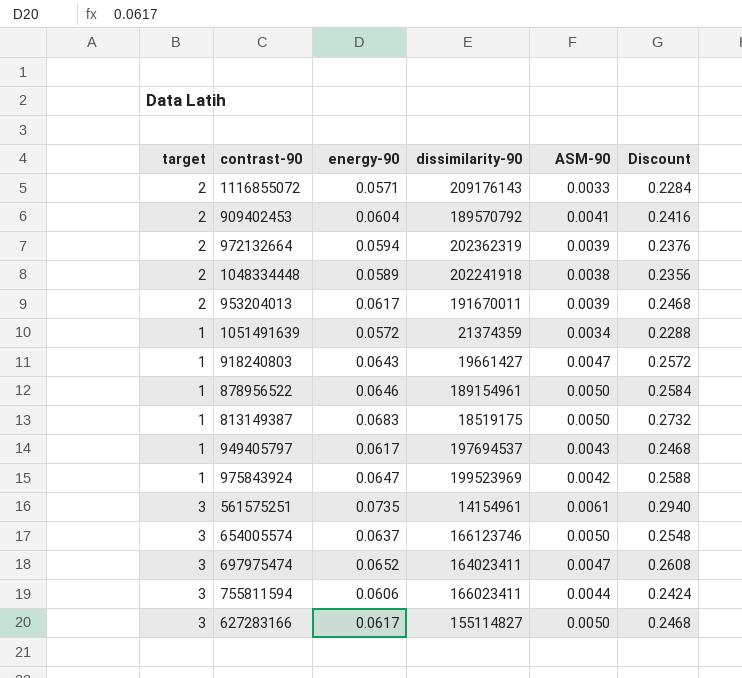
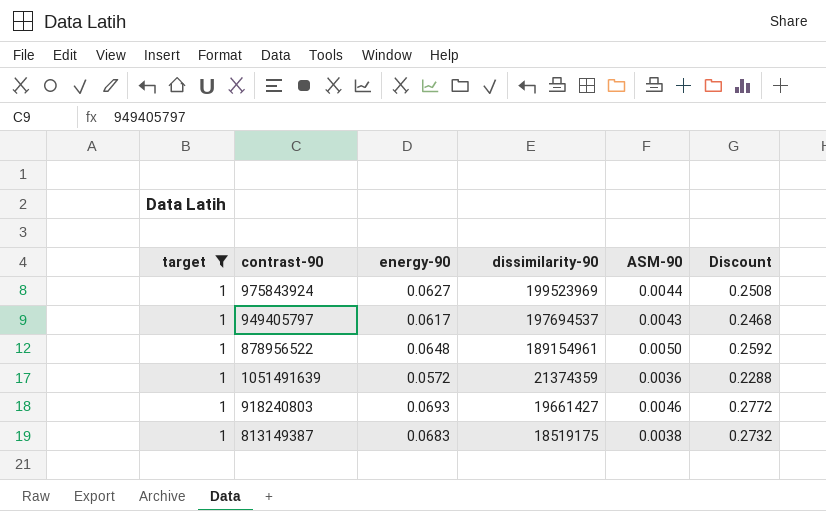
filter: none -> target = 1
row order: none -> dissimilarity-90 descending
975843924 | energy-90: 0.0647 -> 0.0627
975843924 | ASM-90: 0.0042 -> 0.0044
975843924 | Discount: 0.2588 -> 0.2508
878956522 | energy-90: 0.0646 -> 0.0648
878956522 | Discount: 0.2584 -> 0.2592
1051491639 | ASM-90: 0.0034 -> 0.0036
918240803 | energy-90: 0.0643 -> 0.0693
918240803 | ASM-90: 0.0047 -> 0.0046
918240803 | Discount: 0.2572 -> 0.2772
813149387 | ASM-90: 0.0050 -> 0.0038

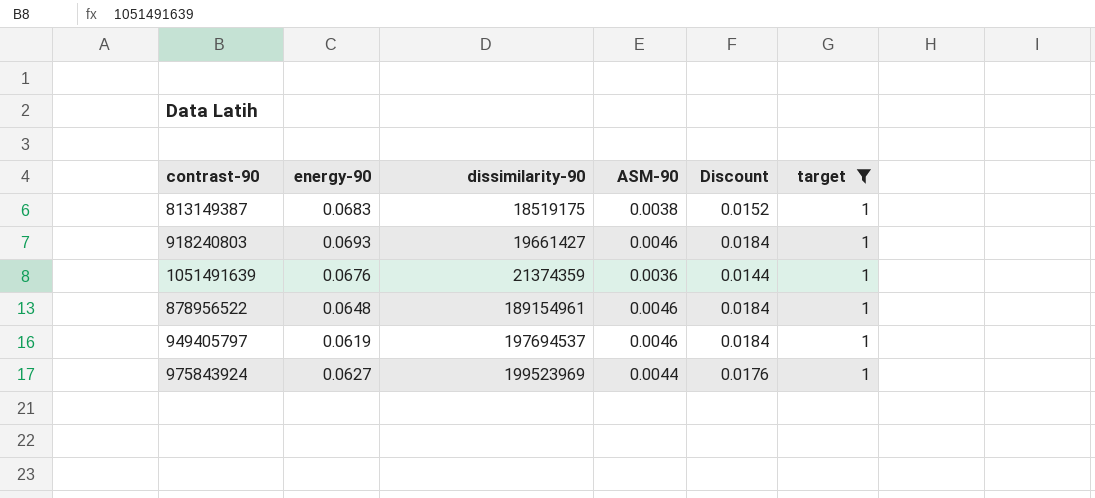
row order: dissimilarity-90 descending -> dissimilarity-90 ascending
column Discount | formula: [energy-90] * 4 -> [ASM-90] * 4
column target | position: 1 -> 6
1051491639 | energy-90: 0.0572 -> 0.0676
878956522 | ASM-90: 0.0050 -> 0.0046
949405797 | energy-90: 0.0617 -> 0.0619
949405797 | ASM-90: 0.0043 -> 0.0046

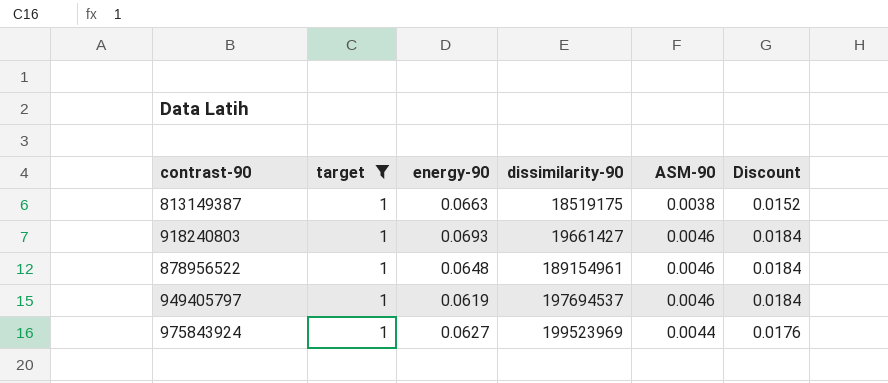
column target | position: 6 -> 2
row 1051491639: 0.0676 | 21374359 | 0.0036 | 0.0144 | 1 -> none
813149387 | energy-90: 0.0683 -> 0.0663

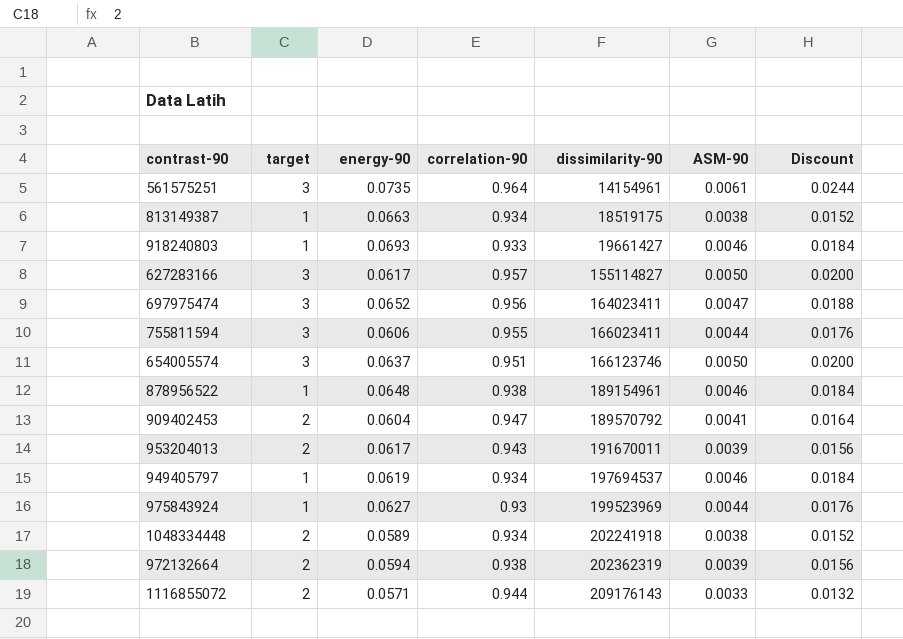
filter: target = 1 -> none
column correlation-90 | position: none -> 4

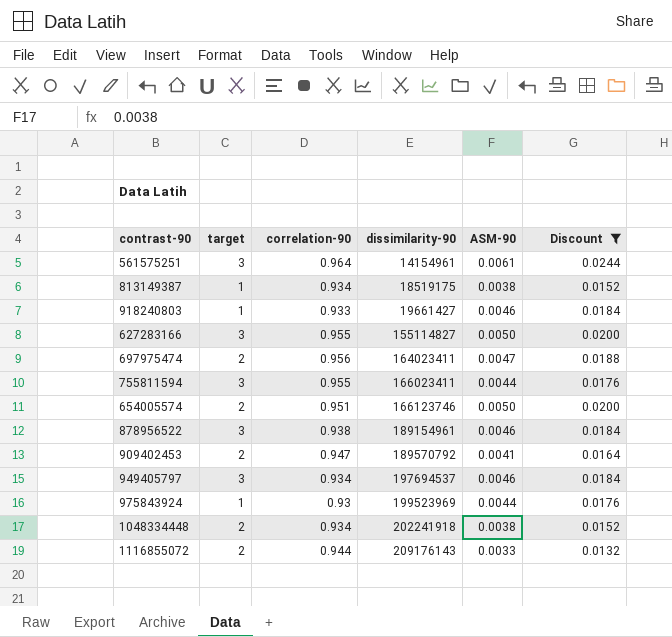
filter: none -> Discount != 0.0156
column energy-90 | position: 3 -> none
627283166 | correlation-90: 0.957 -> 0.955
697975474 | target: 3 -> 2
654005574 | target: 3 -> 2
878956522 | target: 1 -> 3
949405797 | target: 1 -> 3

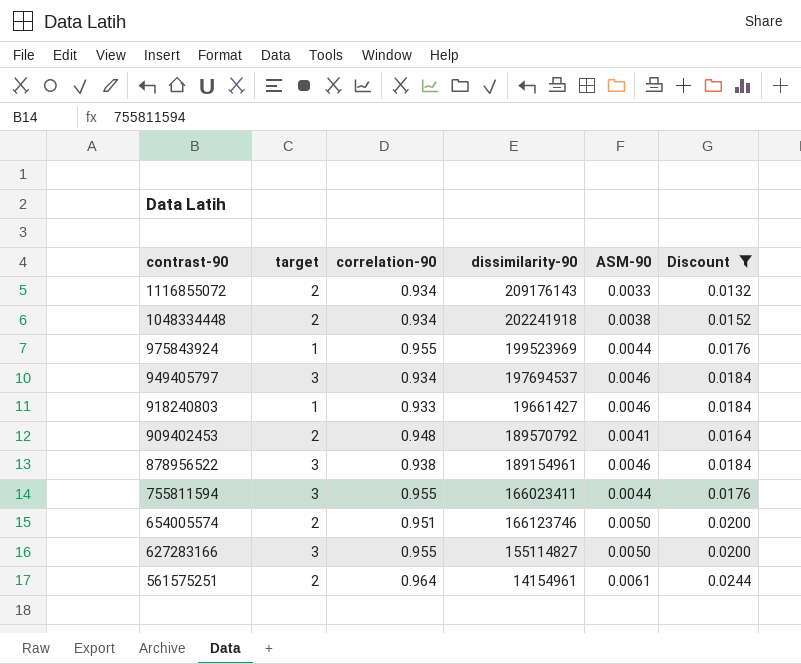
row order: dissimilarity-90 ascending -> contrast-90 descending
row 813149387: 1 | 0.934 | 18519175 | 0.0038 | 0.0152 -> none
row 697975474: 2 | 0.956 | 164023411 | 0.0047 | 0.0188 -> none
1116855072 | correlation-90: 0.944 -> 0.934
975843924 | correlation-90: 0.93 -> 0.955
909402453 | correlation-90: 0.947 -> 0.948
561575251 | target: 3 -> 2

